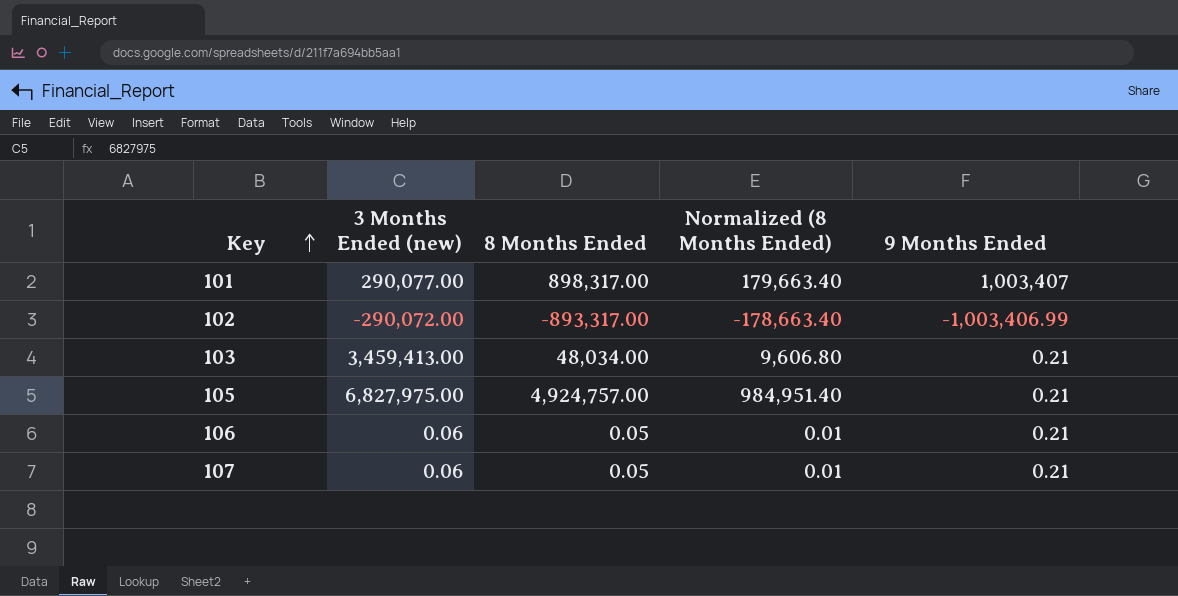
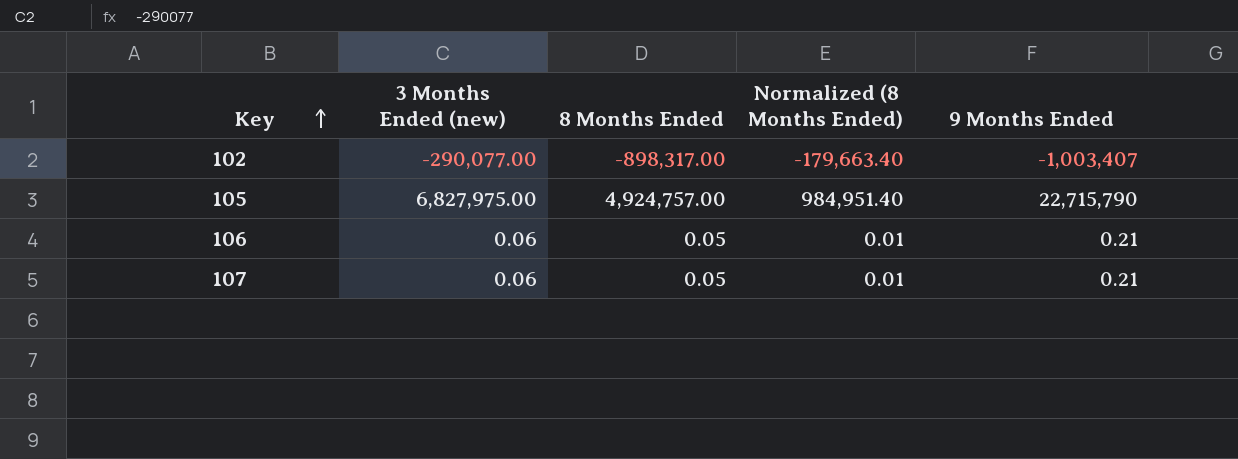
row 101: 290,077.00 | 898,317.00 | 179,663.40 | 1,003,407 -> none
row 103: 3,459,413.00 | 48,034.00 | 9,606.80 | 0.21 -> none
102 | 3 Months Ended (new): -290,072.00 -> -290,077.00
102 | 8 Months Ended: -893,317.00 -> -898,317.00
102 | Normalized (8 Months Ended): -178,663.40 -> -179,663.40
102 | 9 Months Ended: -1,003,406.99 -> -1,003,407
105 | 9 Months Ended: 0.21 -> 22,715,790

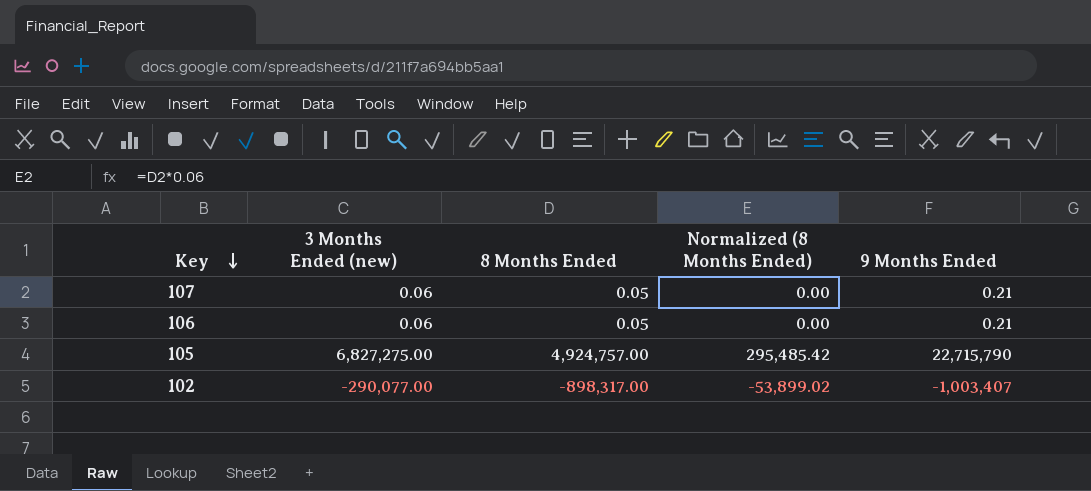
row order: Key ascending -> Key descending
column Normalized (8 Months Ended) | formula: [8 Months Ended] * 0.2 -> [8 Months Ended] * 0.06
105 | 3 Months Ended (new): 6,827,975.00 -> 6,827,275.00

